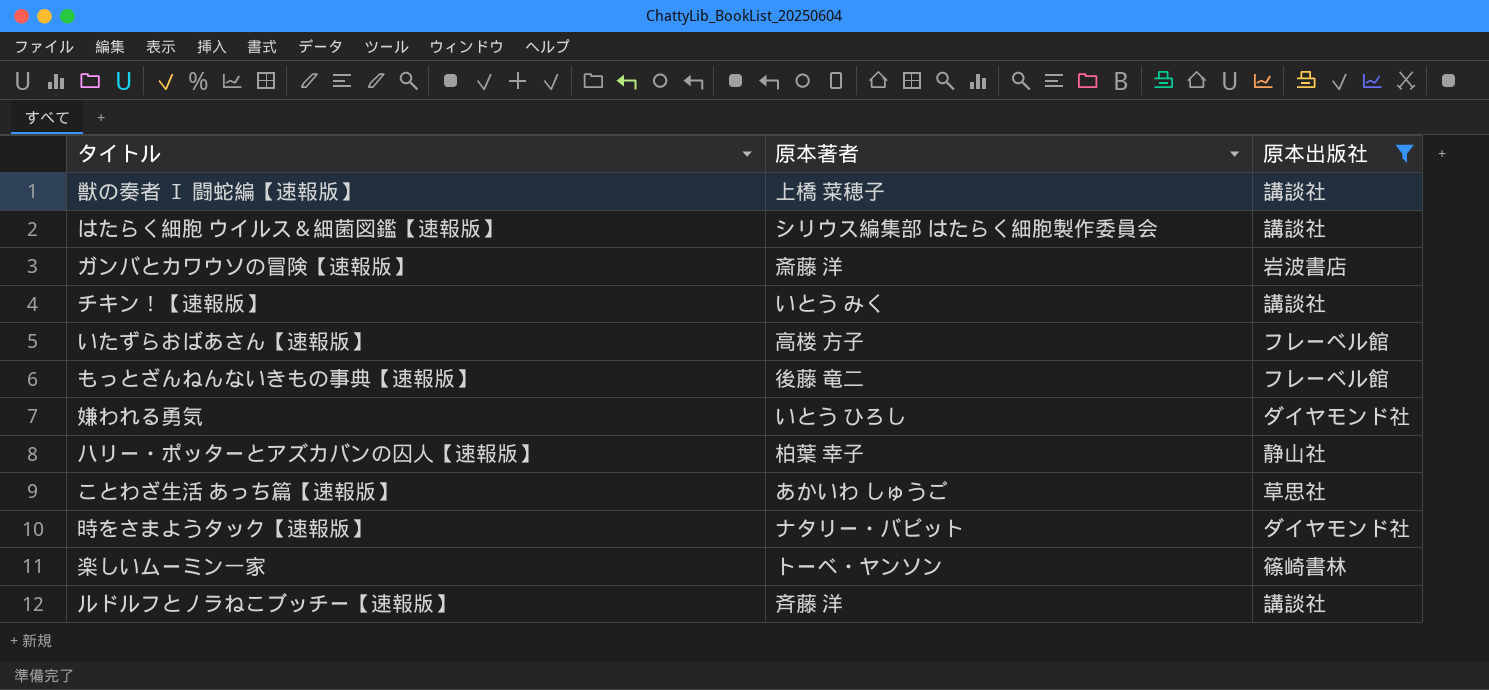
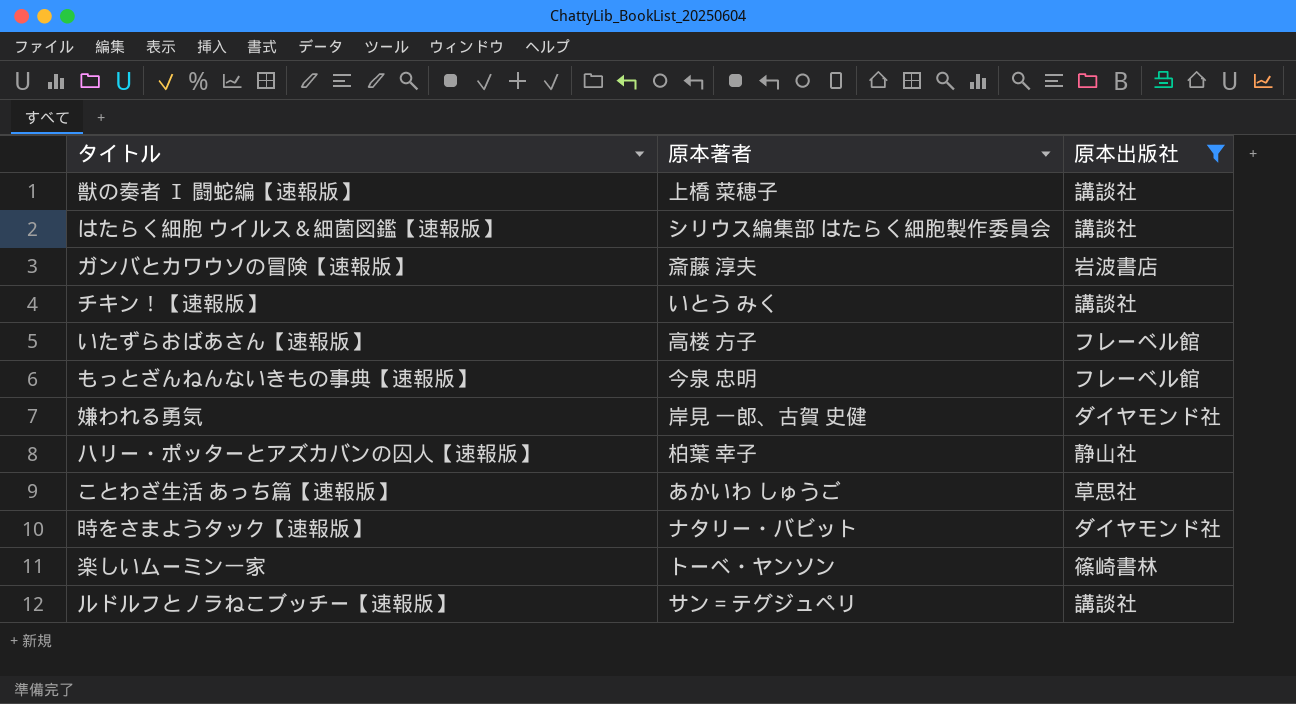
ガンバとカワウソの冒険【速報版】 | 原本著者: 斎藤 洋 -> 斎藤 淳夫
もっとざんねんないきもの事典【速報版】 | 原本著者: 後藤 竜二 -> 今泉 忠明
嫌われる勇気 | 原本著者: いとう ひろし -> 岸見 一郎、古賀 史健
ルドルフとノラねこブッチー【速報版】 | 原本著者: 斉藤 洋 -> サン＝テグジュペリ

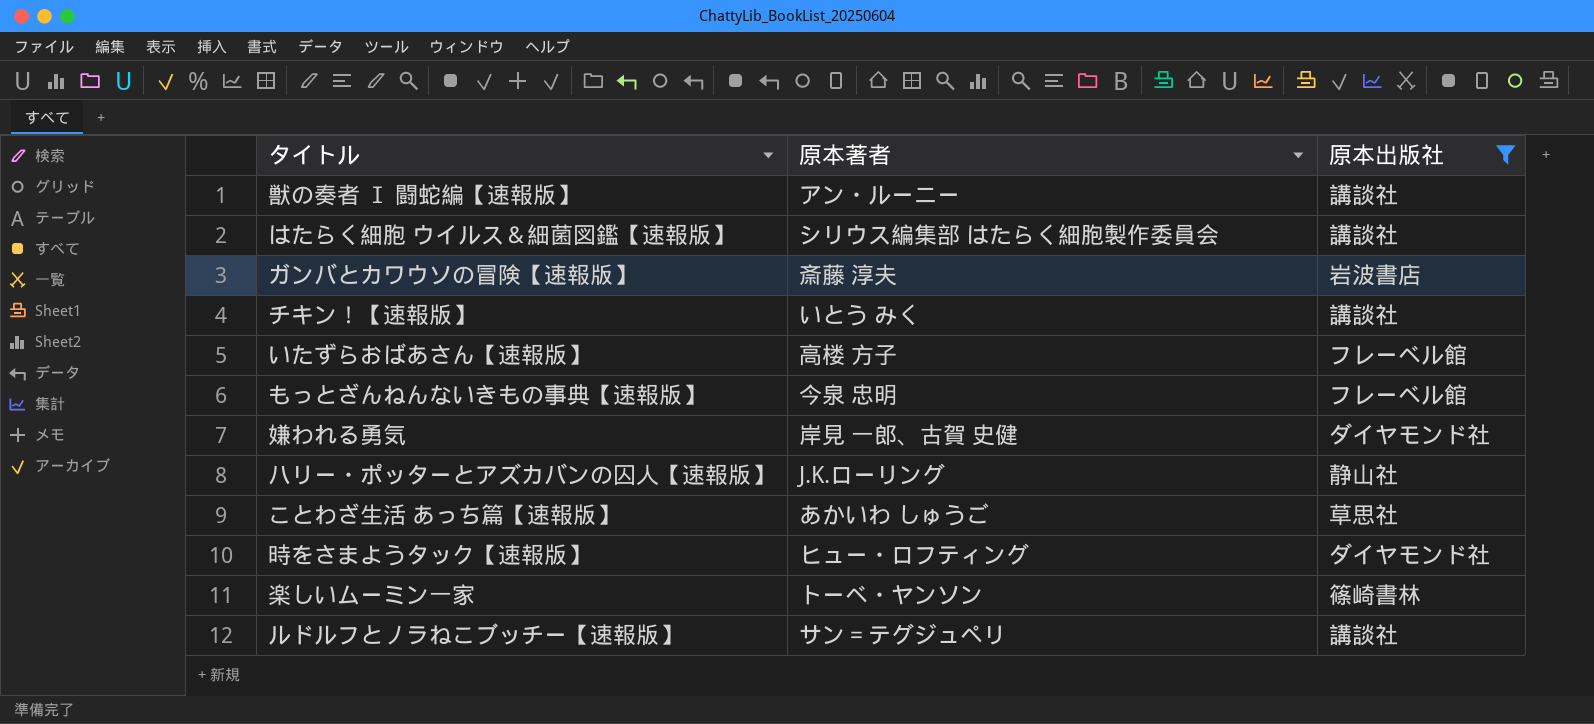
獣の奏者 Ⅰ 闘蛇編【速報版】 | 原本著者: 上橋 菜穂子 -> アン・ルーニー
ハリー・ポッターとアズカバンの囚人【速報版】 | 原本著者: 柏葉 幸子 -> J.K.ローリング
時をさまようタック【速報版】 | 原本著者: ナタリー・バビット -> ヒュー・ロフティング

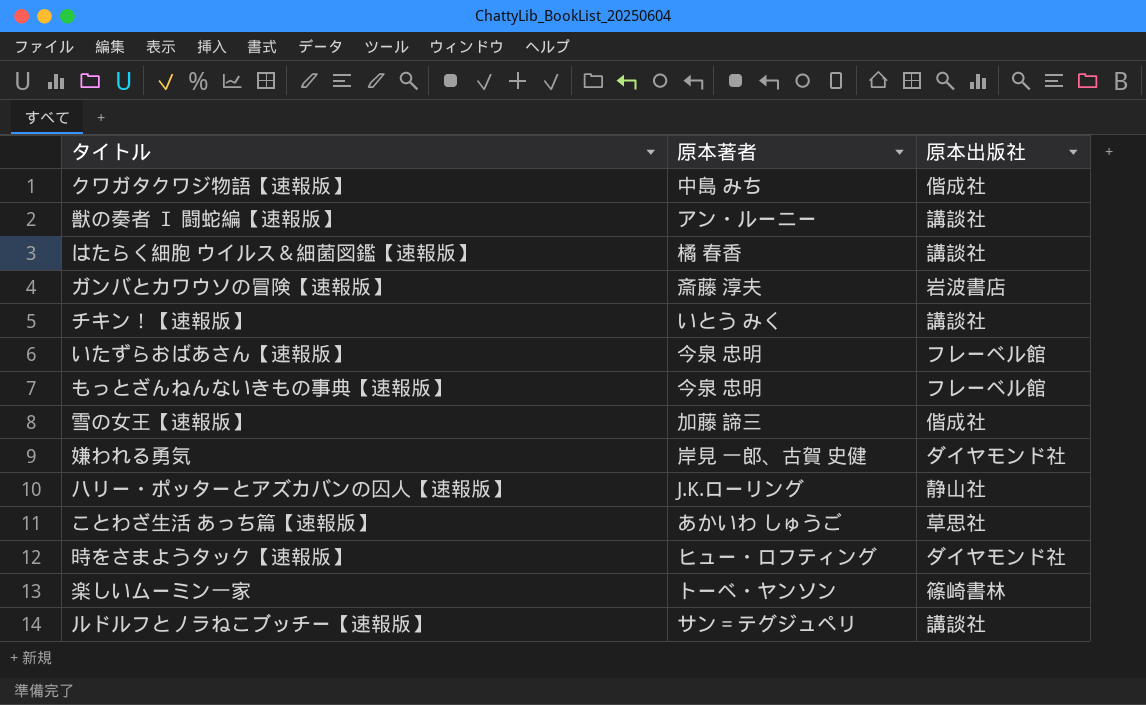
filter: 原本出版社 != 偕成社 -> none
はたらく細胞 ウイルス＆細菌図鑑【速報版】 | 原本著者: シリウス編集部 はたらく細胞製作委員会 -> 橘 春香
いたずらおばあさん【速報版】 | 原本著者: 高楼 方子 -> 今泉 忠明

